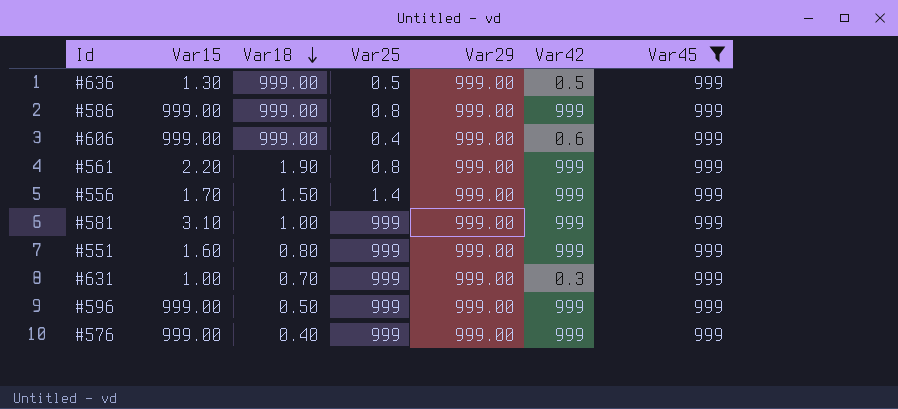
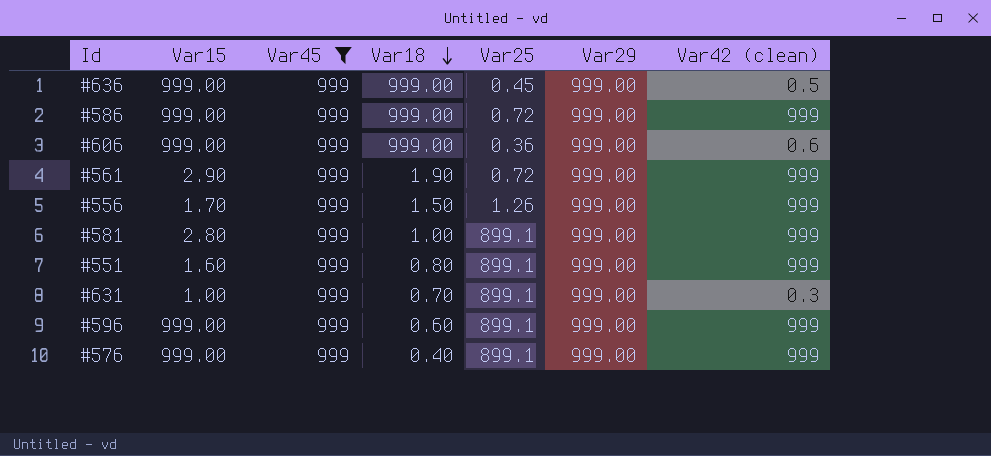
column Var45 | position: 7 -> 3
column name: Var42 -> Var42 (clean)
#636 | Var15: 1.30 -> 999.00
#636 | Var25: 0.5 -> 0.45
#586 | Var25: 0.8 -> 0.72
#606 | Var25: 0.4 -> 0.36
#561 | Var15: 2.20 -> 2.90
#561 | Var25: 0.8 -> 0.72
#556 | Var25: 1.4 -> 1.26
#581 | Var15: 3.10 -> 2.80
#581 | Var25: 999 -> 899.1
#551 | Var25: 999 -> 899.1
#631 | Var25: 999 -> 899.1
#596 | Var18: 0.50 -> 0.60
#596 | Var25: 999 -> 899.1
#576 | Var25: 999 -> 899.1

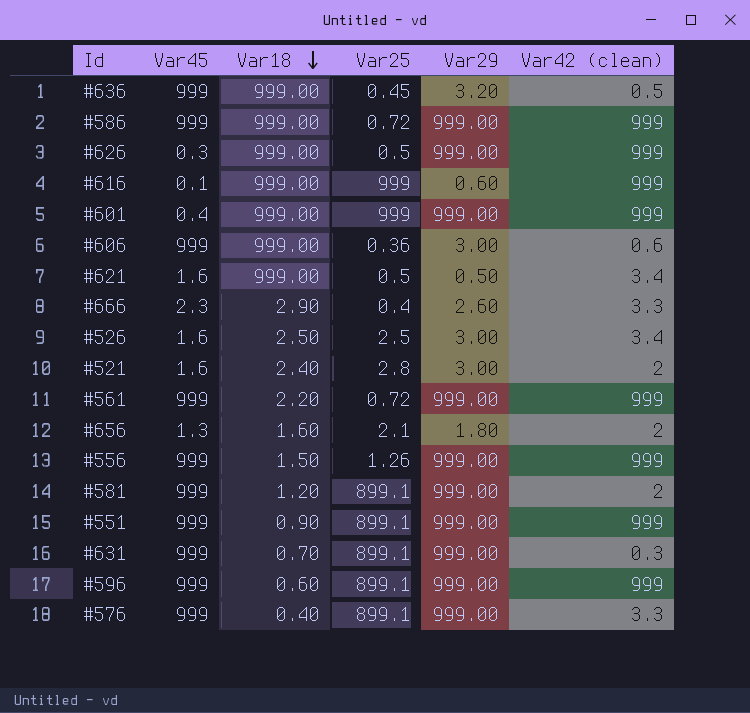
filter: Var45 = 999 -> none
column Var15 | position: 2 -> none
#636 | Var29: 999.00 -> 3.20
#606 | Var29: 999.00 -> 3.00
#561 | Var18: 1.90 -> 2.20
#581 | Var18: 1.00 -> 1.20
#581 | Var42 (clean): 999 -> 2
#551 | Var18: 0.80 -> 0.90
#576 | Var42 (clean): 999 -> 3.3

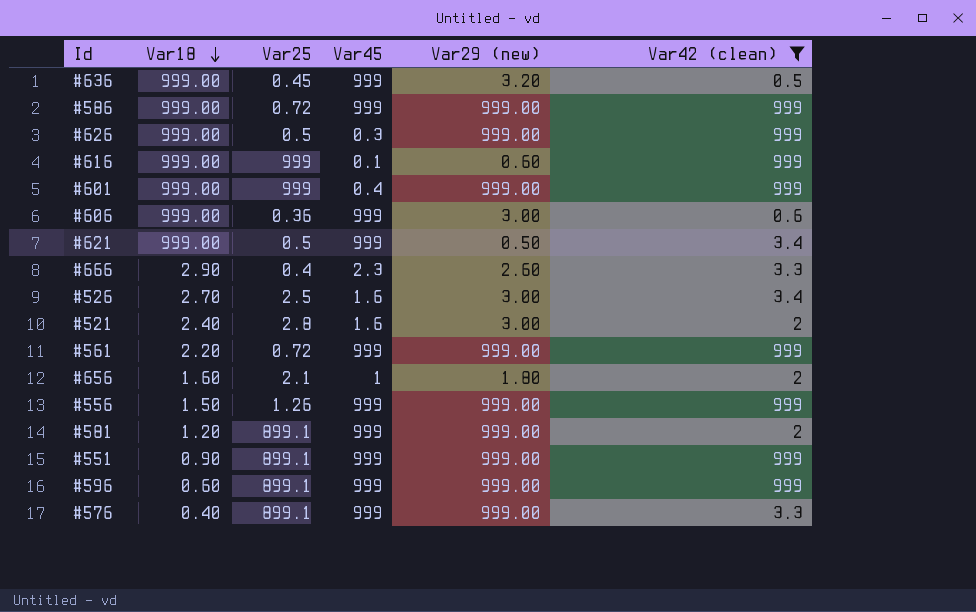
filter: none -> Var42 (clean) != 0.3
column Var45 | position: 2 -> 4
column name: Var29 -> Var29 (new)
#621 | Var45: 1.6 -> 999
#526 | Var18: 2.50 -> 2.70
#656 | Var45: 1.3 -> 1

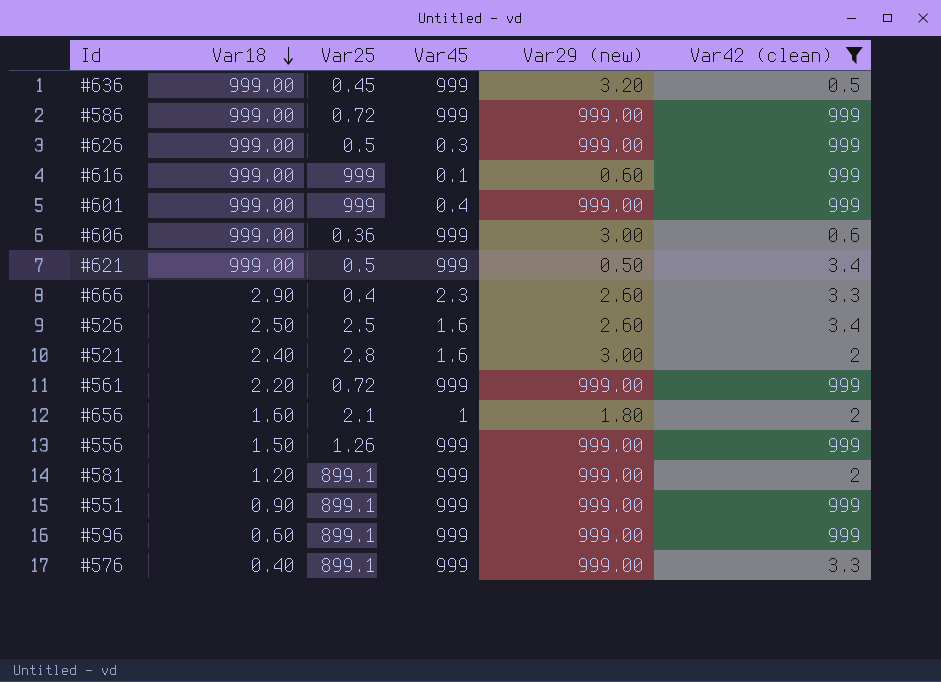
#526 | Var18: 2.70 -> 2.50
#526 | Var29 (new): 3.00 -> 2.60

